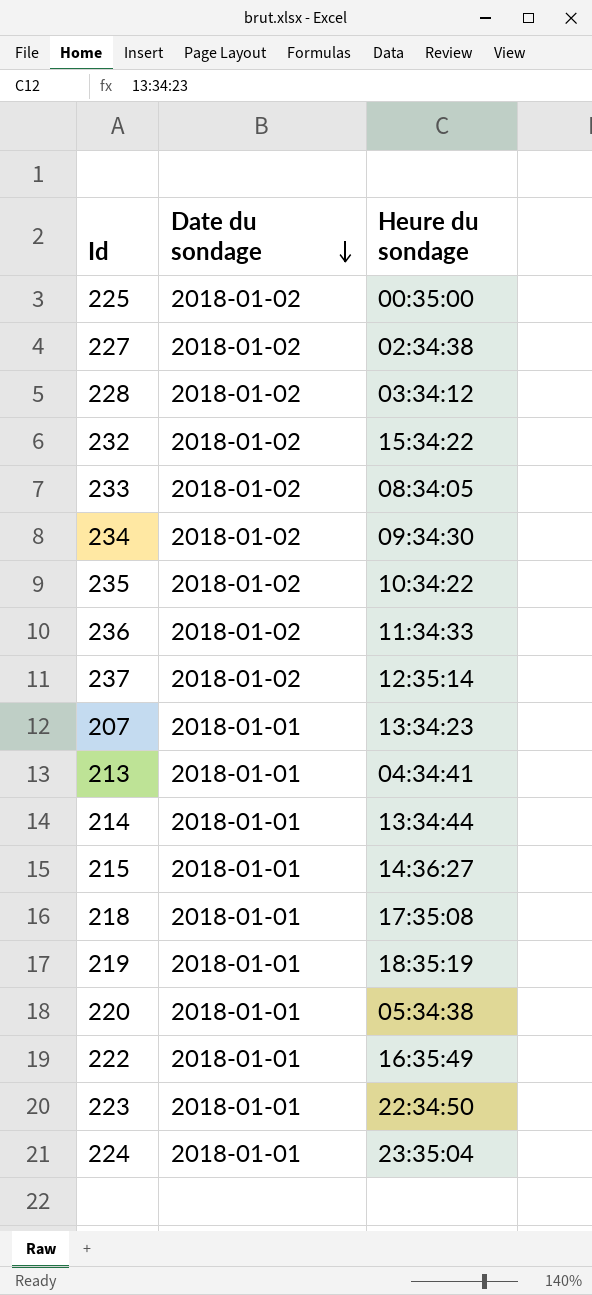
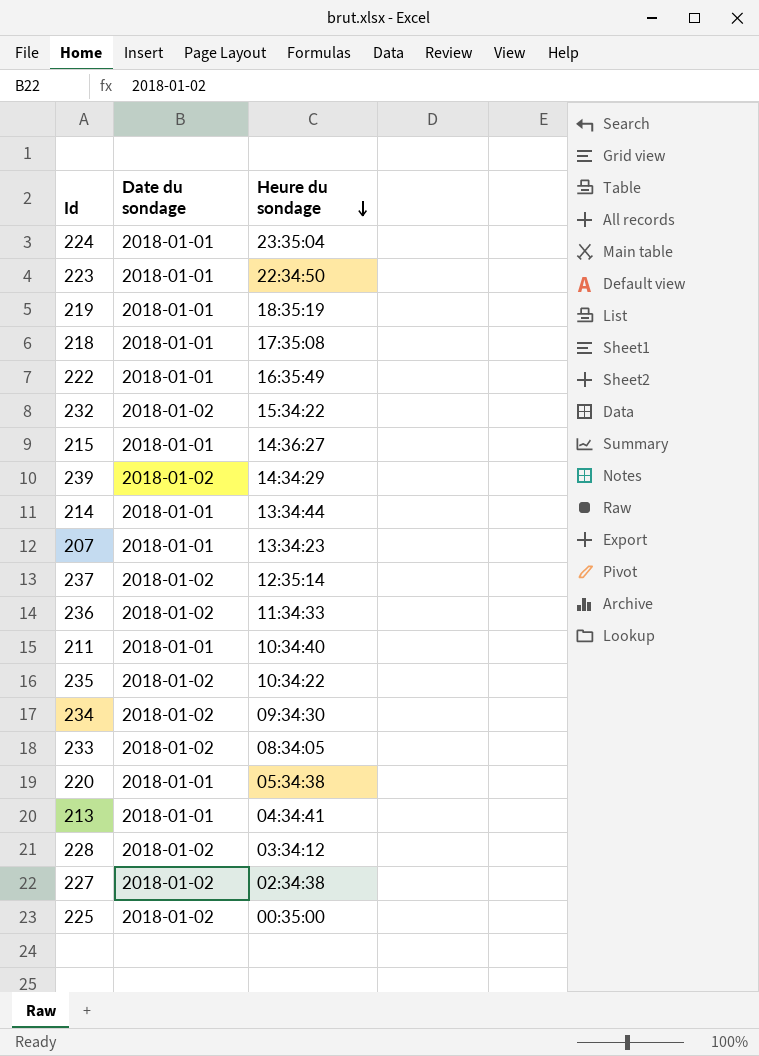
row order: Date du sondage descending -> Heure du sondage descending
row 239: none -> 2018-01-02 | 14:34:29
row 211: none -> 2018-01-01 | 10:34:40

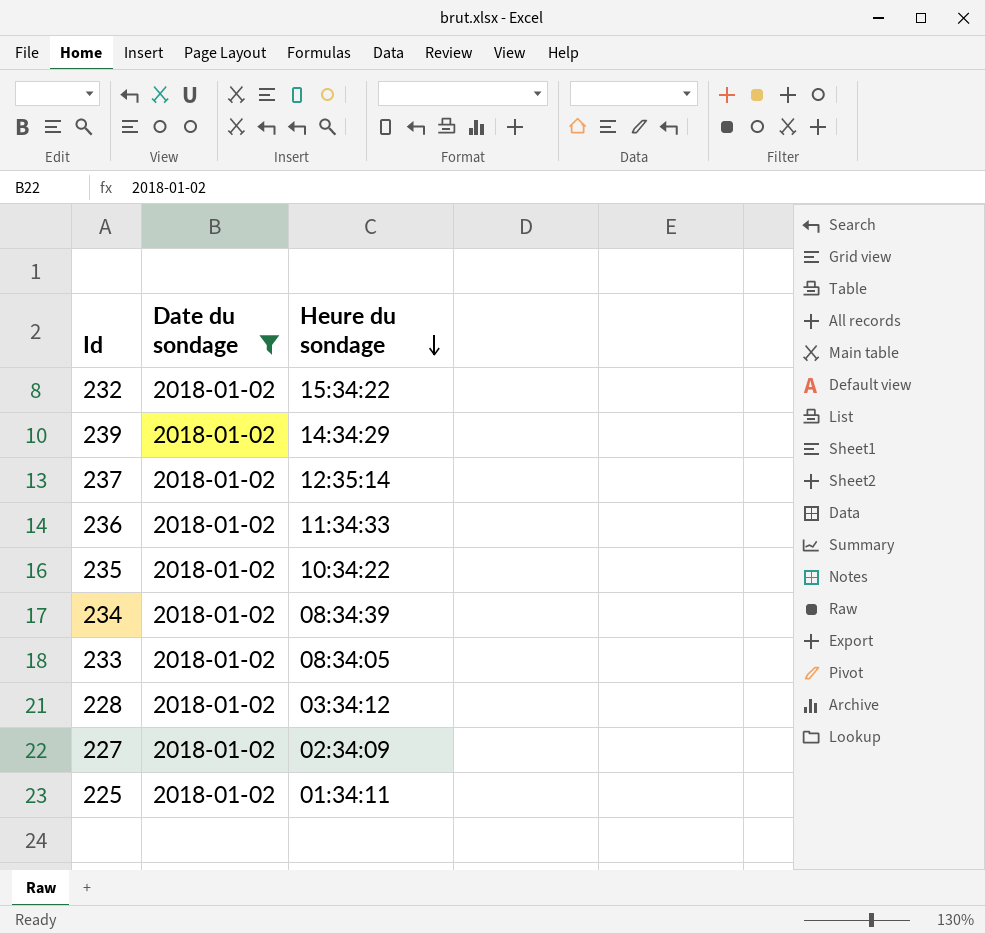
filter: none -> Date du sondage = 2018-01-02
234 | Heure du sondage: 09:34:30 -> 08:34:39
227 | Heure du sondage: 02:34:38 -> 02:34:09
225 | Heure du sondage: 00:35:00 -> 01:34:11

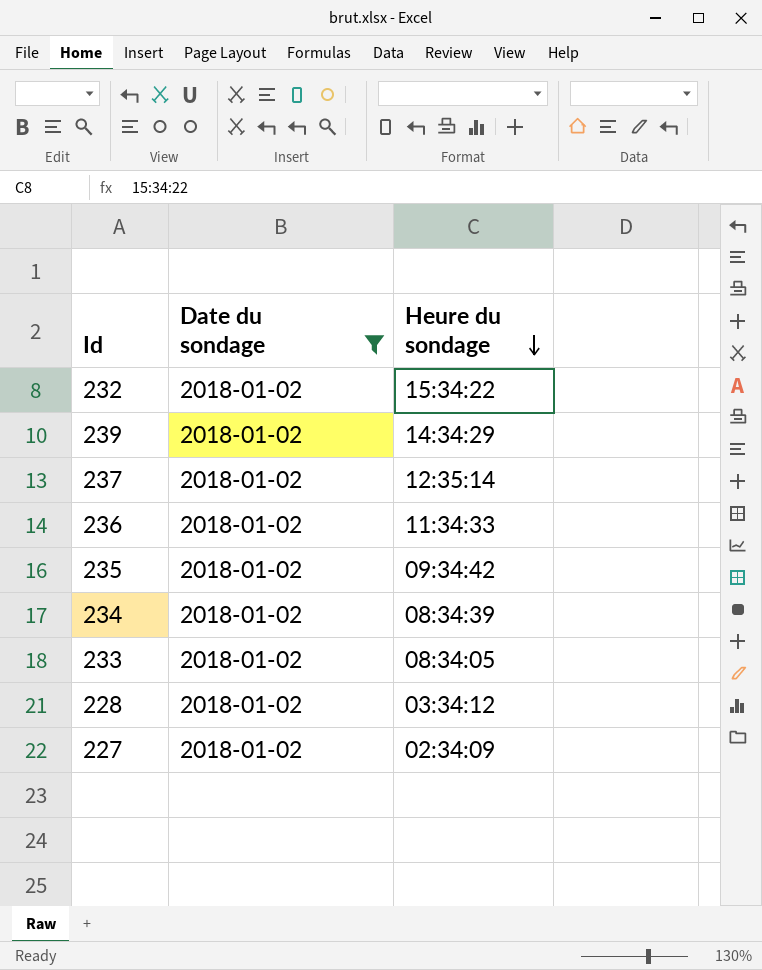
row 225: 2018-01-02 | 01:34:11 -> none
235 | Heure du sondage: 10:34:22 -> 09:34:42

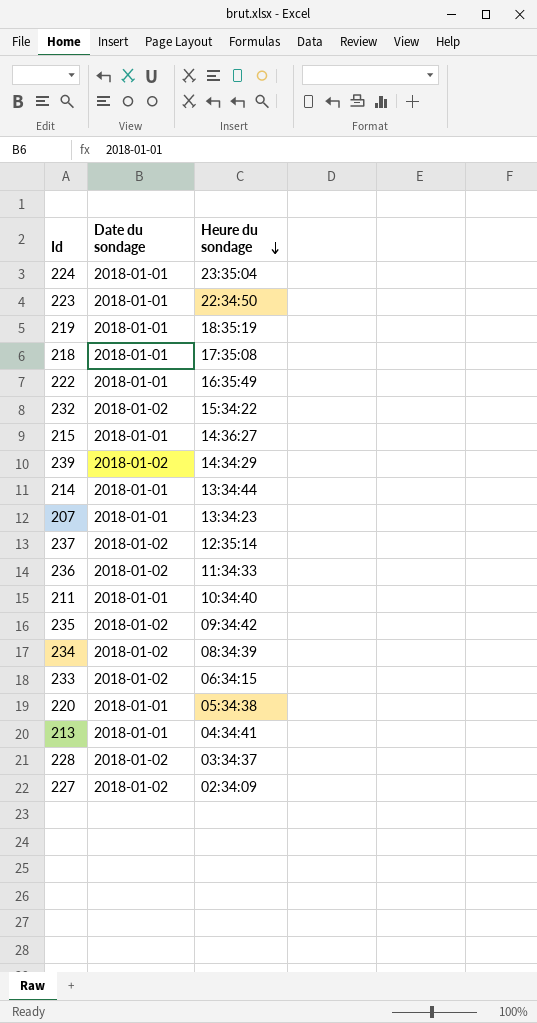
filter: Date du sondage = 2018-01-02 -> none
233 | Heure du sondage: 08:34:05 -> 06:34:15
228 | Heure du sondage: 03:34:12 -> 03:34:37

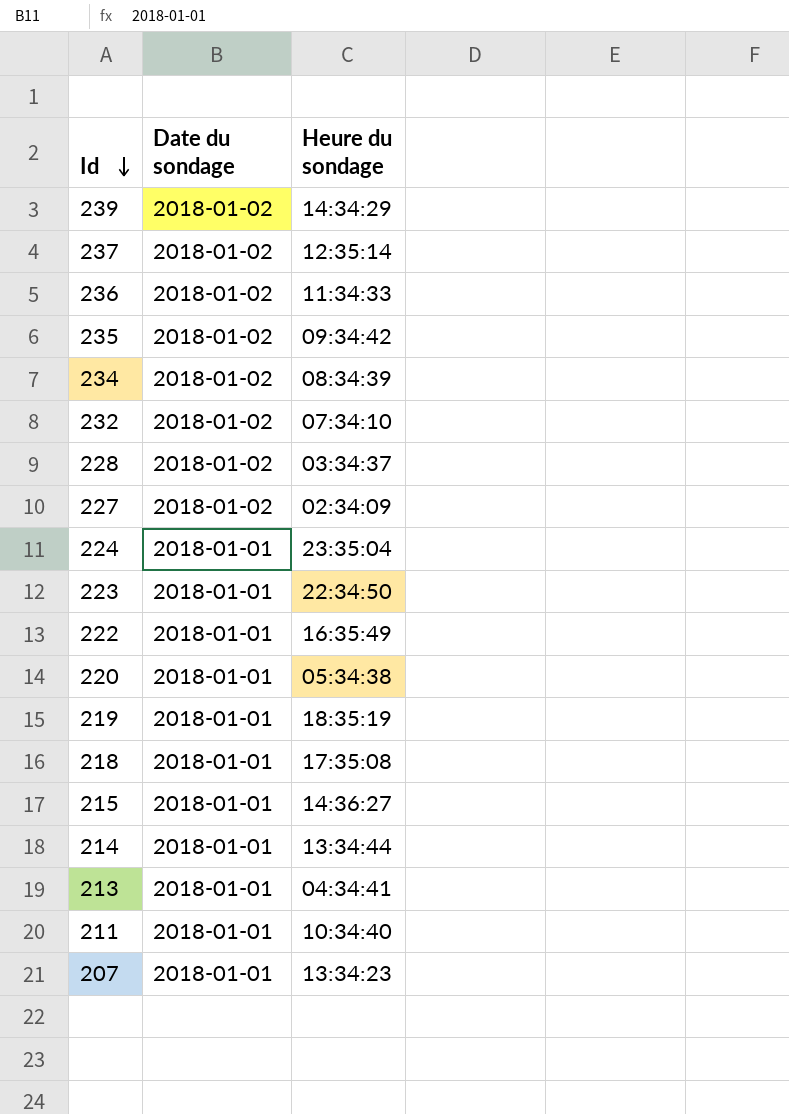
row order: Heure du sondage descending -> Id descending
row 233: 2018-01-02 | 06:34:15 -> none
232 | Heure du sondage: 15:34:22 -> 07:34:10

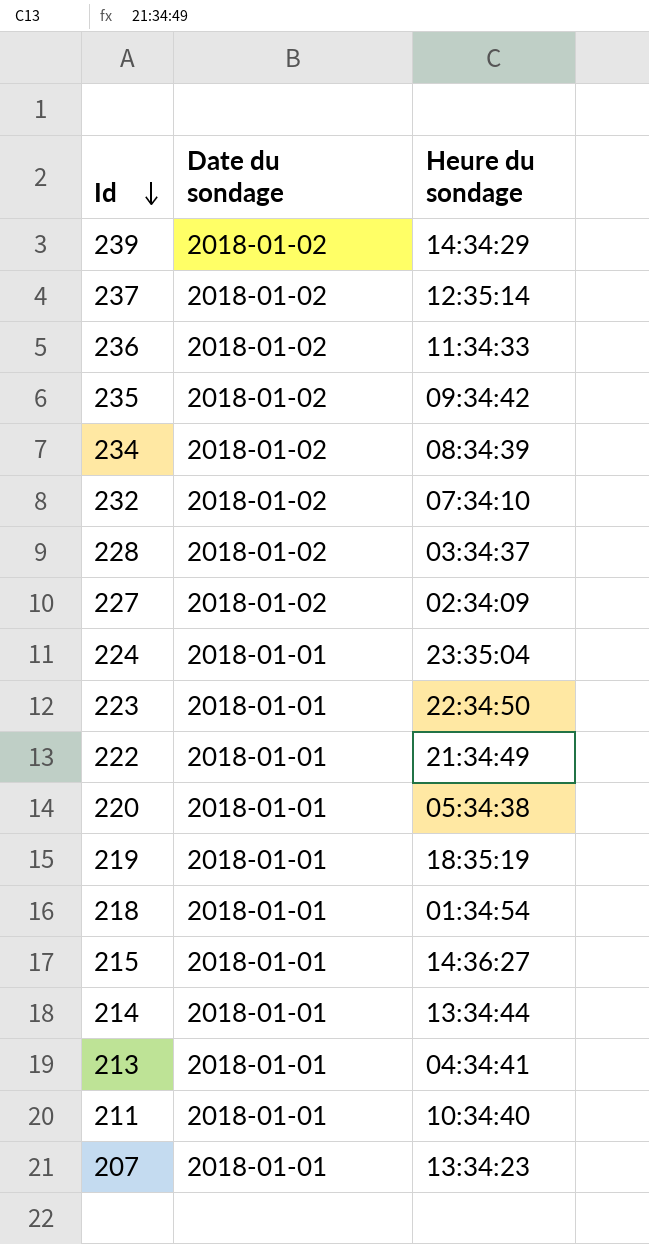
222 | Heure du sondage: 16:35:49 -> 21:34:49
218 | Heure du sondage: 17:35:08 -> 01:34:54

